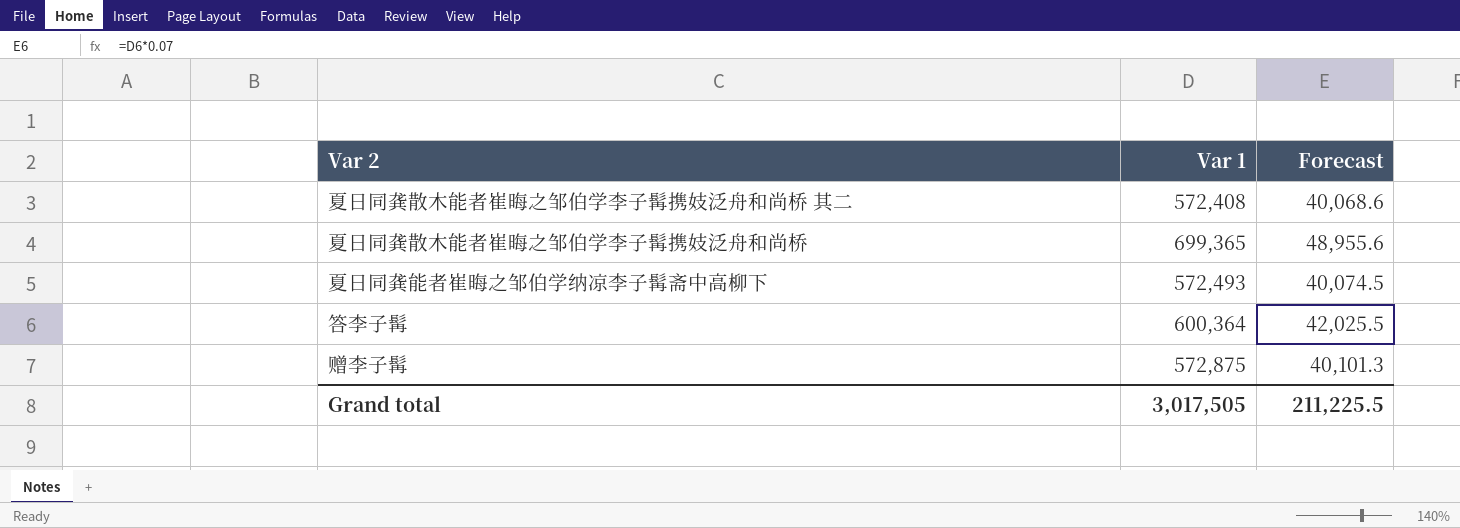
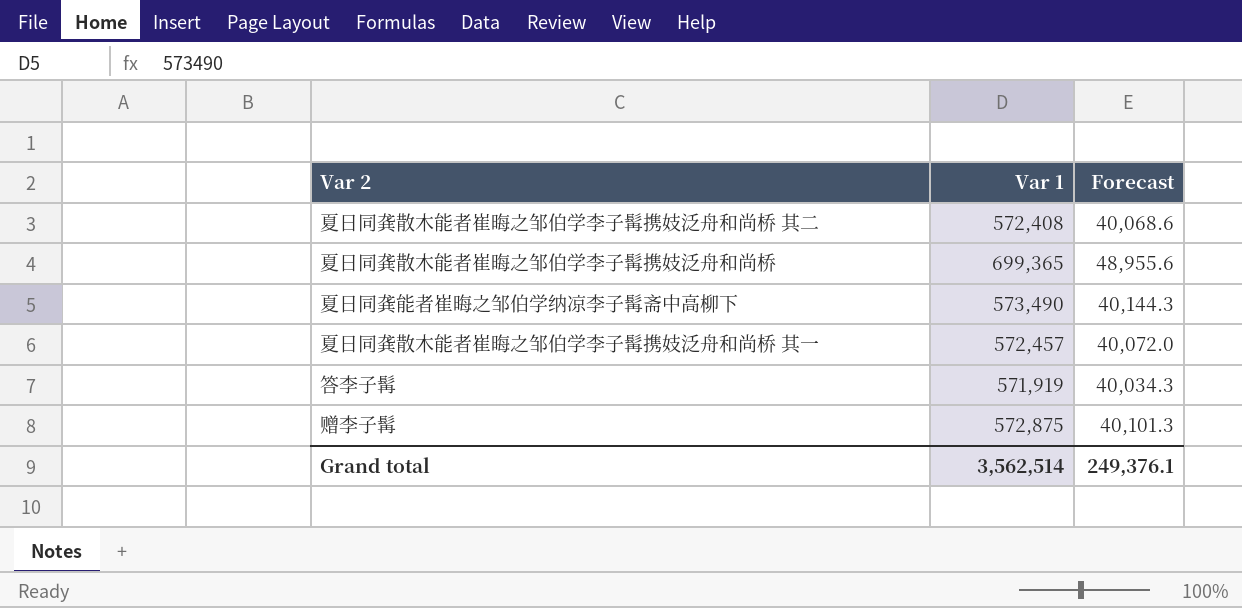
夏日同龚能者崔晦之邹伯学纳凉李子髯斋中高柳下 | Var 1: 572,493 -> 573,490
夏日同龚能者崔晦之邹伯学纳凉李子髯斋中高柳下 | Forecast: 40,074.5 -> 40,144.3
row 夏日同龚散木能者崔晦之邹伯学李子髯携妓泛舟和尚桥 其一: none -> 572,457 | 40,072.0
答李子髯 | Var 1: 600,364 -> 571,919
答李子髯 | Forecast: 42,025.5 -> 40,034.3
Grand total | Var 1: 3,017,505 -> 3,562,514
Grand total | Forecast: 211,225.5 -> 249,376.1

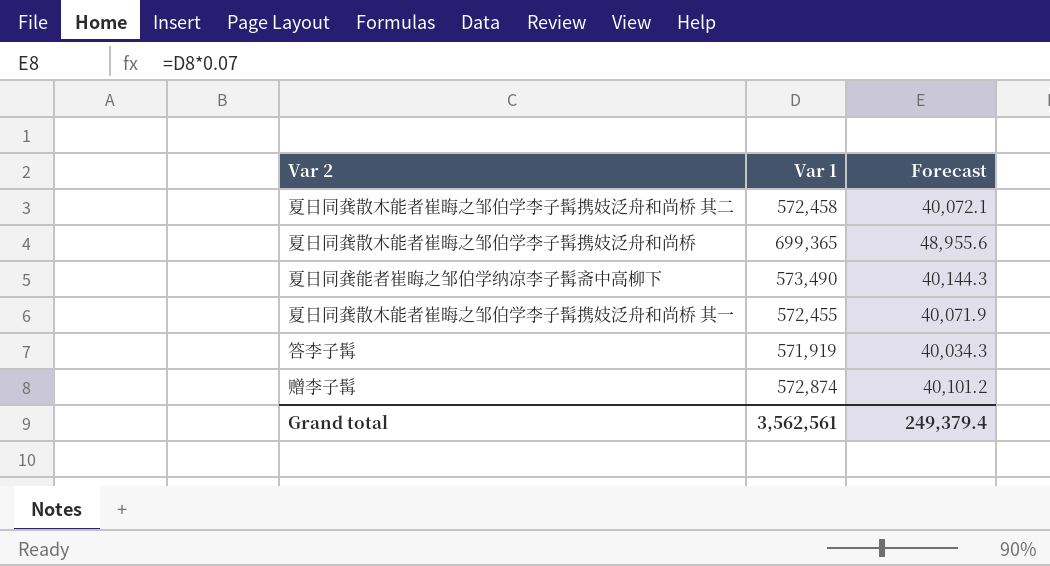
夏日同龚散木能者崔晦之邹伯学李子髯携妓泛舟和尚桥 其二 | Var 1: 572,408 -> 572,458
夏日同龚散木能者崔晦之邹伯学李子髯携妓泛舟和尚桥 其二 | Forecast: 40,068.6 -> 40,072.1
夏日同龚散木能者崔晦之邹伯学李子髯携妓泛舟和尚桥 其一 | Var 1: 572,457 -> 572,455
夏日同龚散木能者崔晦之邹伯学李子髯携妓泛舟和尚桥 其一 | Forecast: 40,072.0 -> 40,071.9
赠李子髯 | Var 1: 572,875 -> 572,874
赠李子髯 | Forecast: 40,101.3 -> 40,101.2
Grand total | Var 1: 3,562,514 -> 3,562,561
Grand total | Forecast: 249,376.1 -> 249,379.4

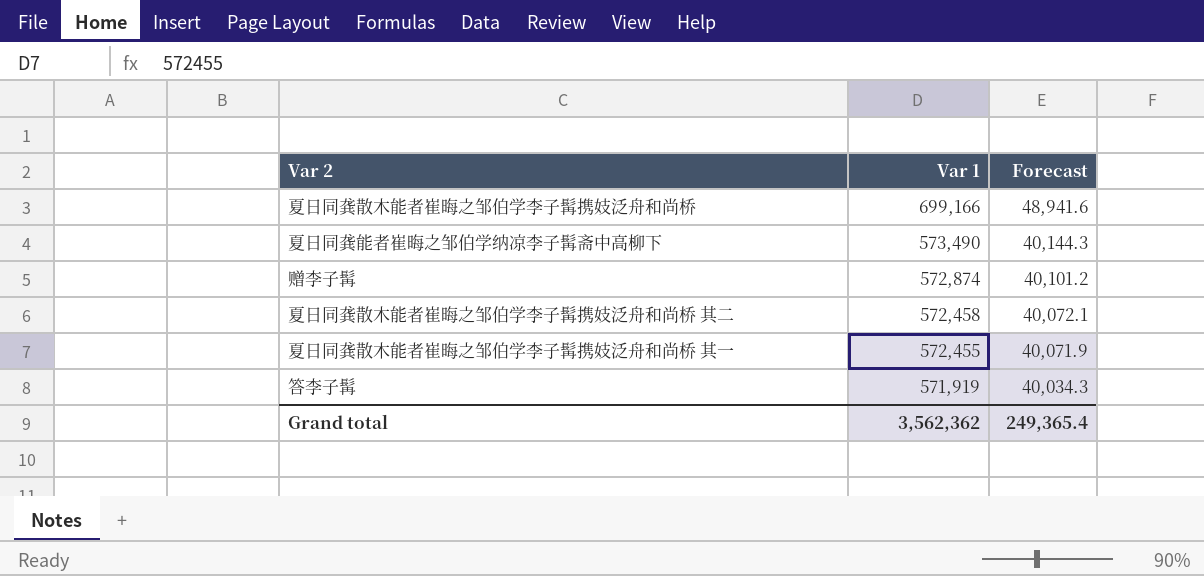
row order: none -> Var 1 descending
夏日同龚散木能者崔晦之邹伯学李子髯携妓泛舟和尚桥 | Var 1: 699,365 -> 699,166
夏日同龚散木能者崔晦之邹伯学李子髯携妓泛舟和尚桥 | Forecast: 48,955.6 -> 48,941.6
Grand total | Var 1: 3,562,561 -> 3,562,362
Grand total | Forecast: 249,379.4 -> 249,365.4

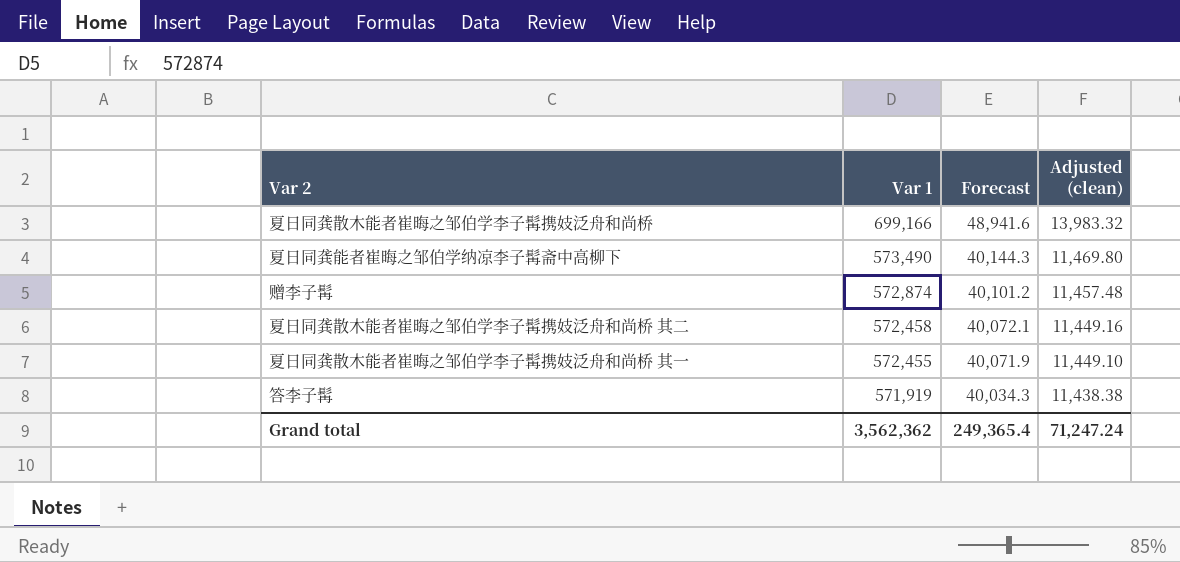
column Adjusted (clean) | formula: none -> [Var 1] * 0.02

